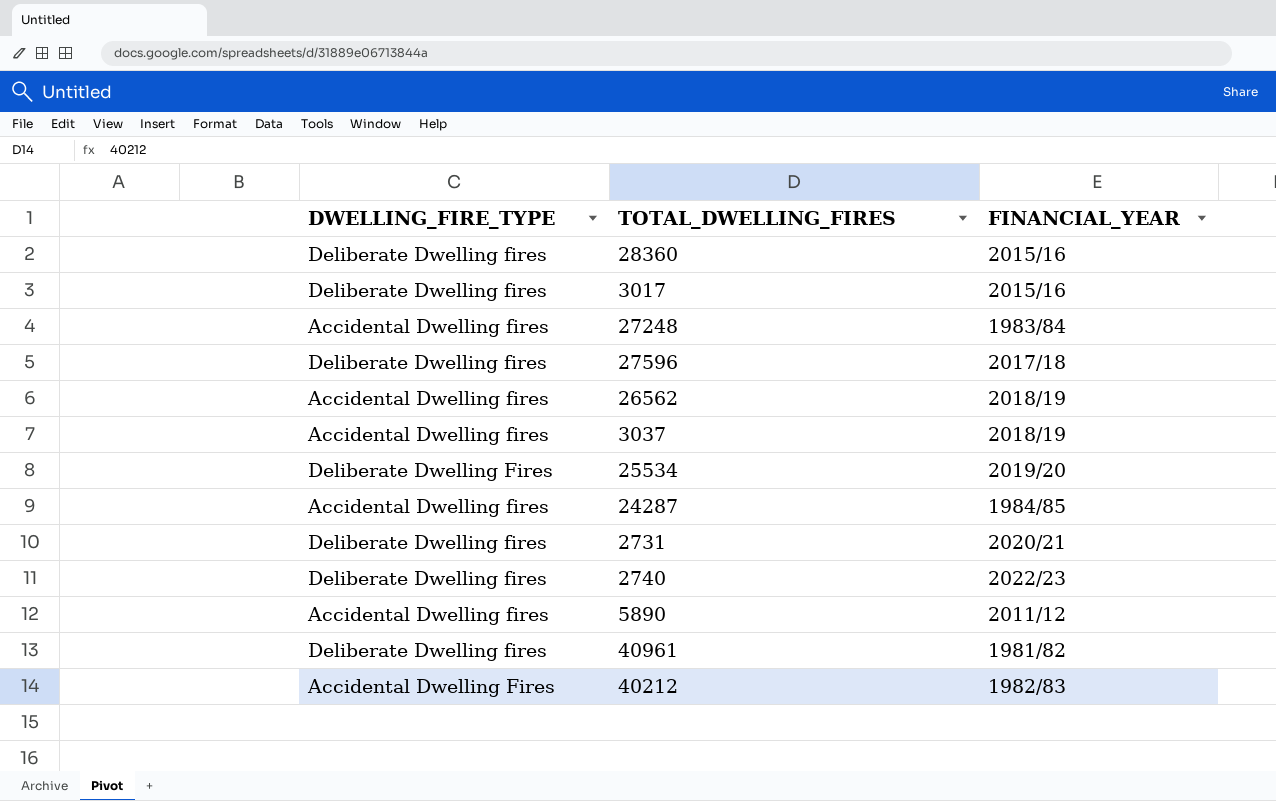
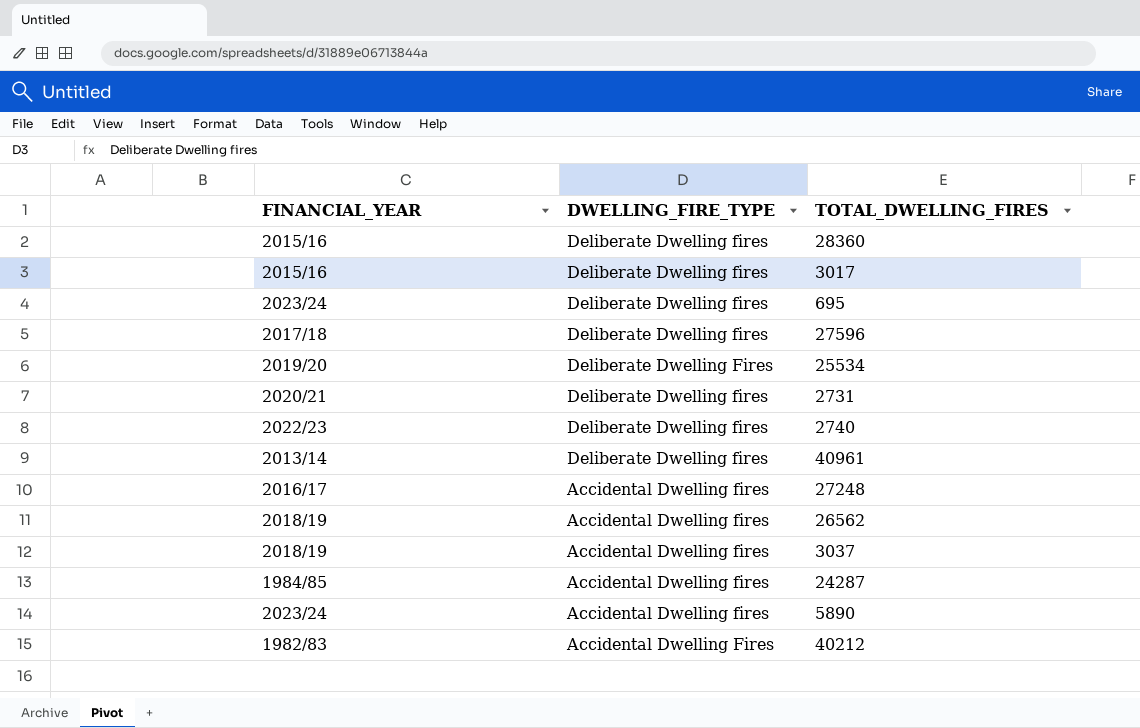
row order: none -> DWELLING_FIRE_TYPE descending
column FINANCIAL_YEAR | position: 3 -> 1
row 695: none -> 2023/24 | Deliberate Dwelling fires
40961 | FINANCIAL_YEAR: 1981/82 -> 2013/14
27248 | FINANCIAL_YEAR: 1983/84 -> 2016/17
5890 | FINANCIAL_YEAR: 2011/12 -> 2023/24

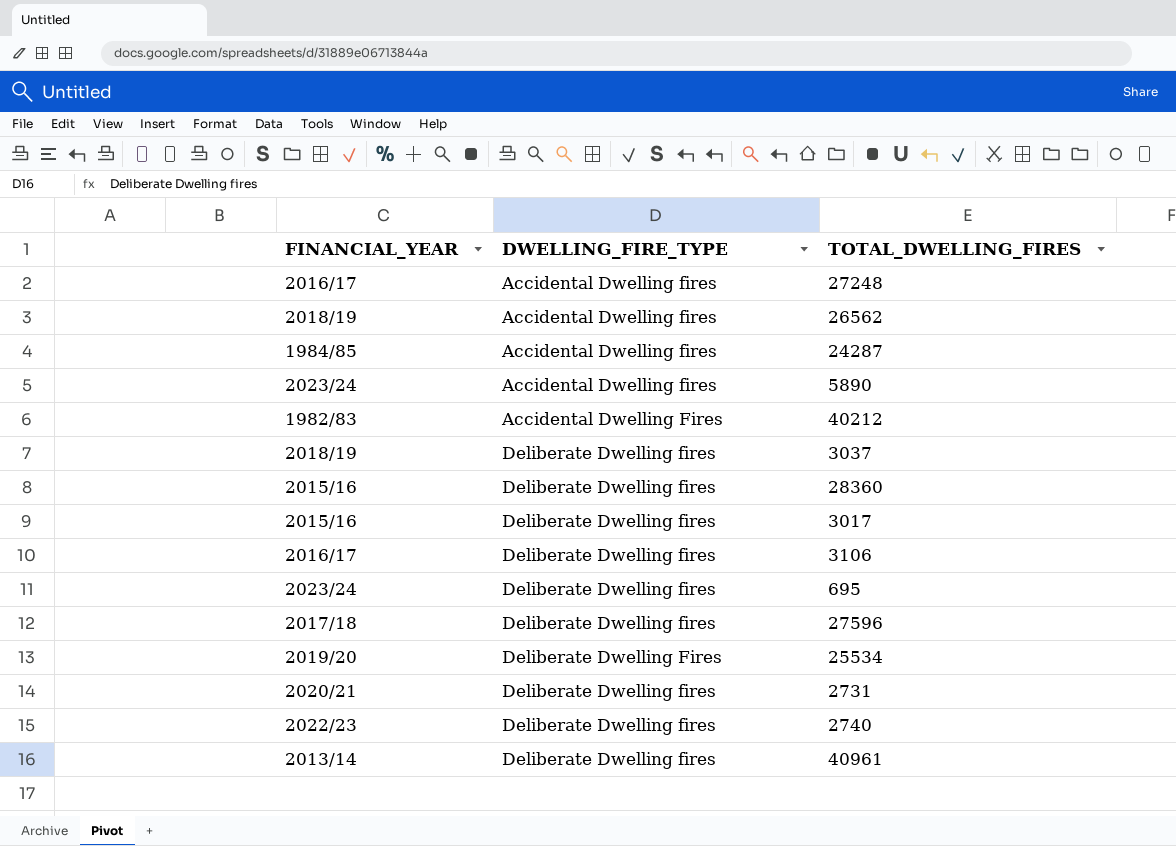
row order: DWELLING_FIRE_TYPE descending -> DWELLING_FIRE_TYPE ascending
3037 | DWELLING_FIRE_TYPE: Accidental Dwelling fires -> Deliberate Dwelling fires
row 3106: none -> 2016/17 | Deliberate Dwelling fires

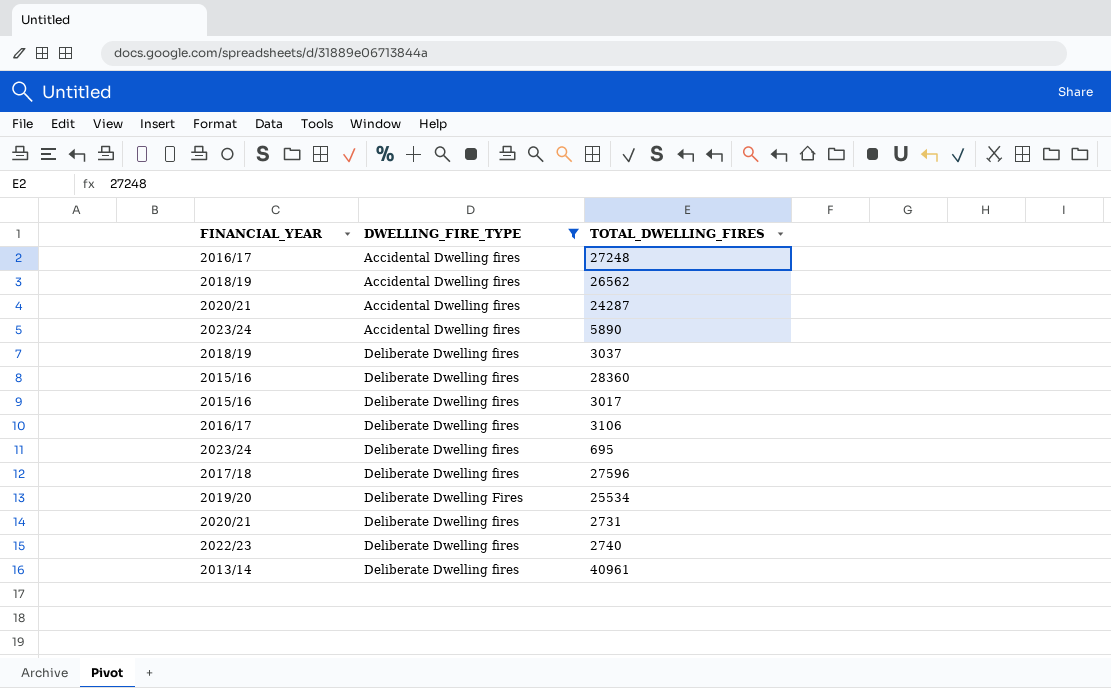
filter: none -> DWELLING_FIRE_TYPE != Accidental Dwelling Fires
24287 | FINANCIAL_YEAR: 1984/85 -> 2020/21

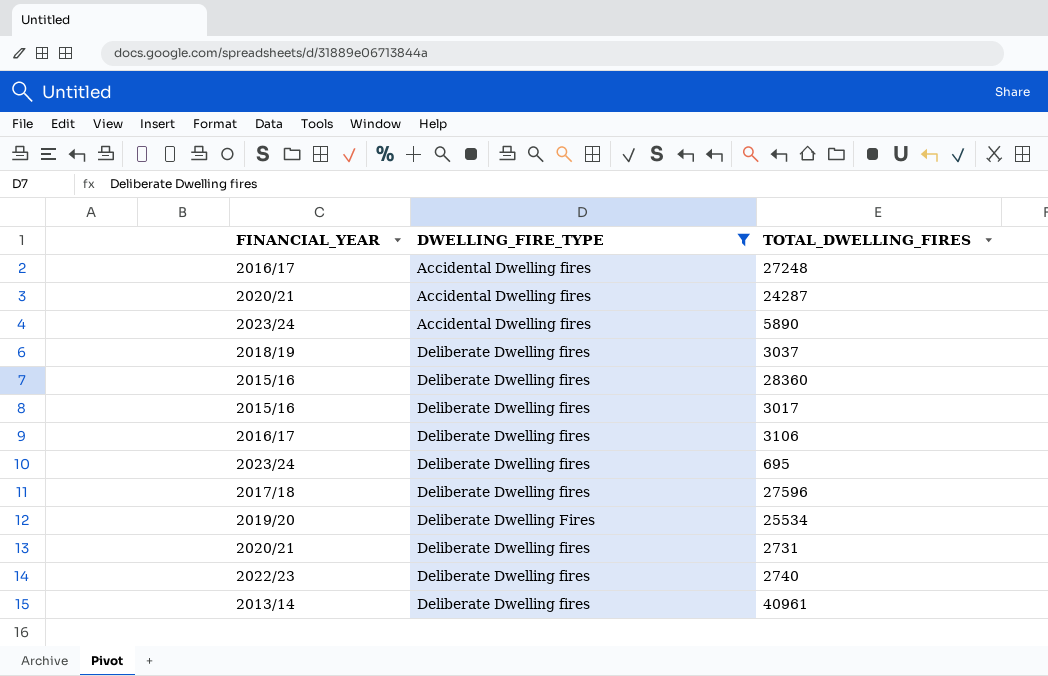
row 26562: 2018/19 | Accidental Dwelling fires -> none

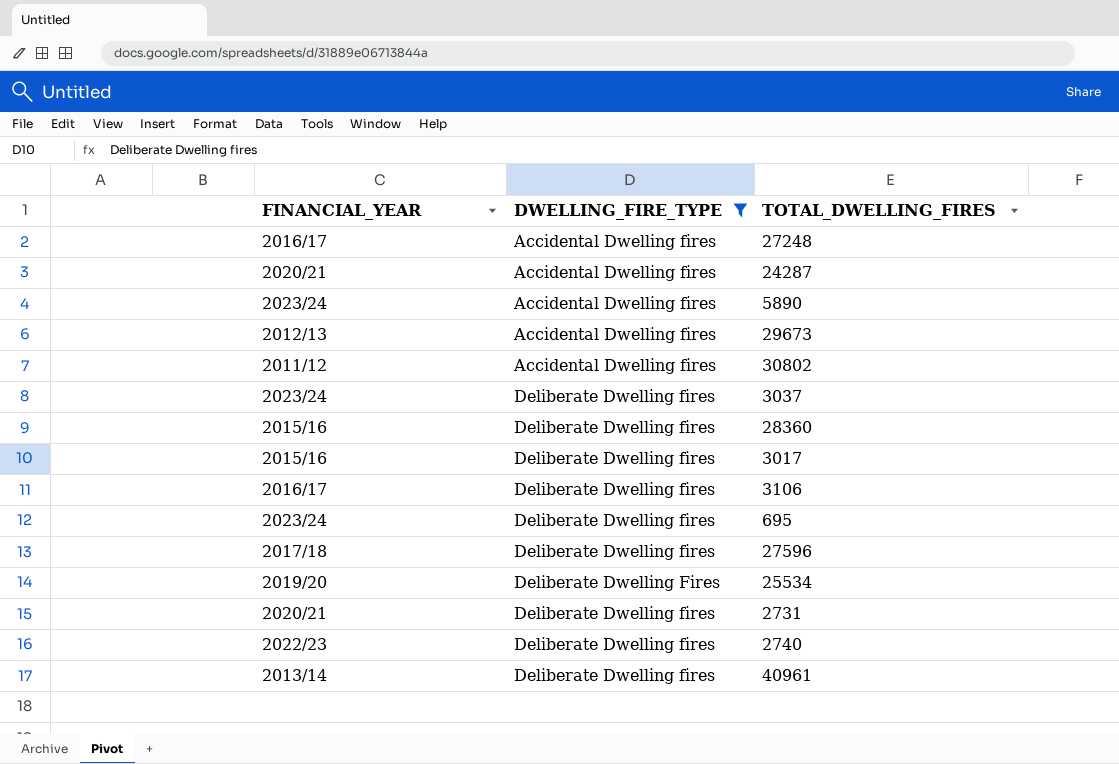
row 29673: none -> 2012/13 | Accidental Dwelling fires
row 30802: none -> 2011/12 | Accidental Dwelling fires
3037 | FINANCIAL_YEAR: 2018/19 -> 2023/24

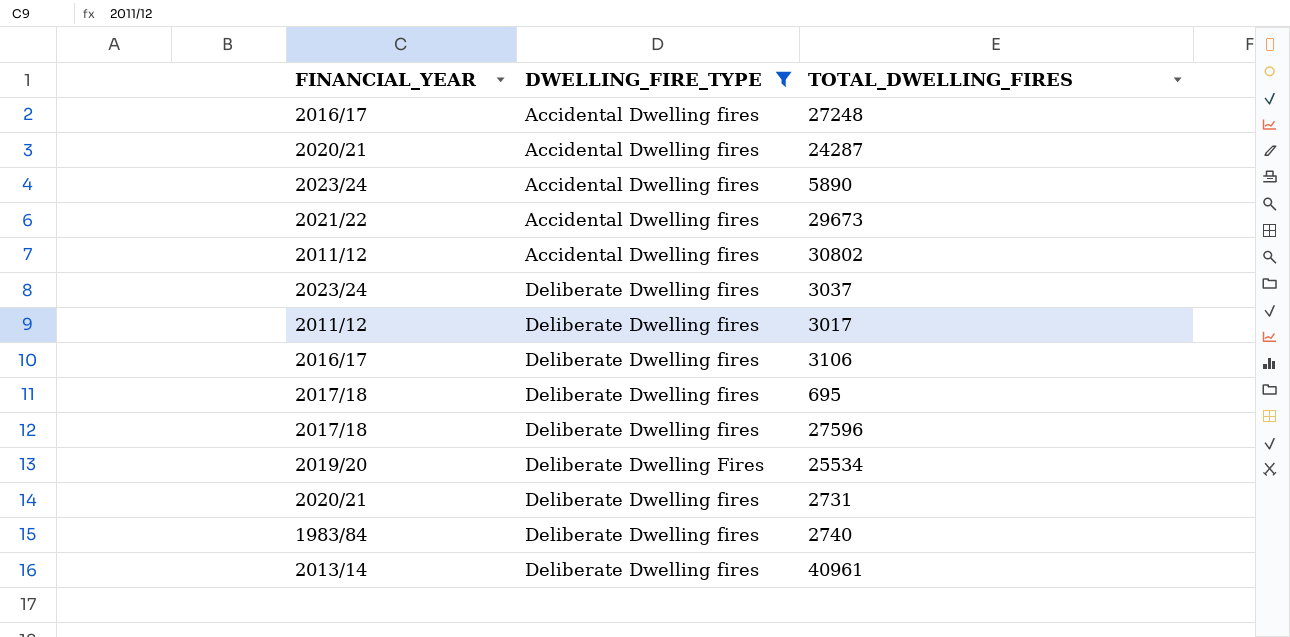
row 28360: 2015/16 | Deliberate Dwelling fires -> none
29673 | FINANCIAL_YEAR: 2012/13 -> 2021/22
3017 | FINANCIAL_YEAR: 2015/16 -> 2011/12
695 | FINANCIAL_YEAR: 2023/24 -> 2017/18
2740 | FINANCIAL_YEAR: 2022/23 -> 1983/84

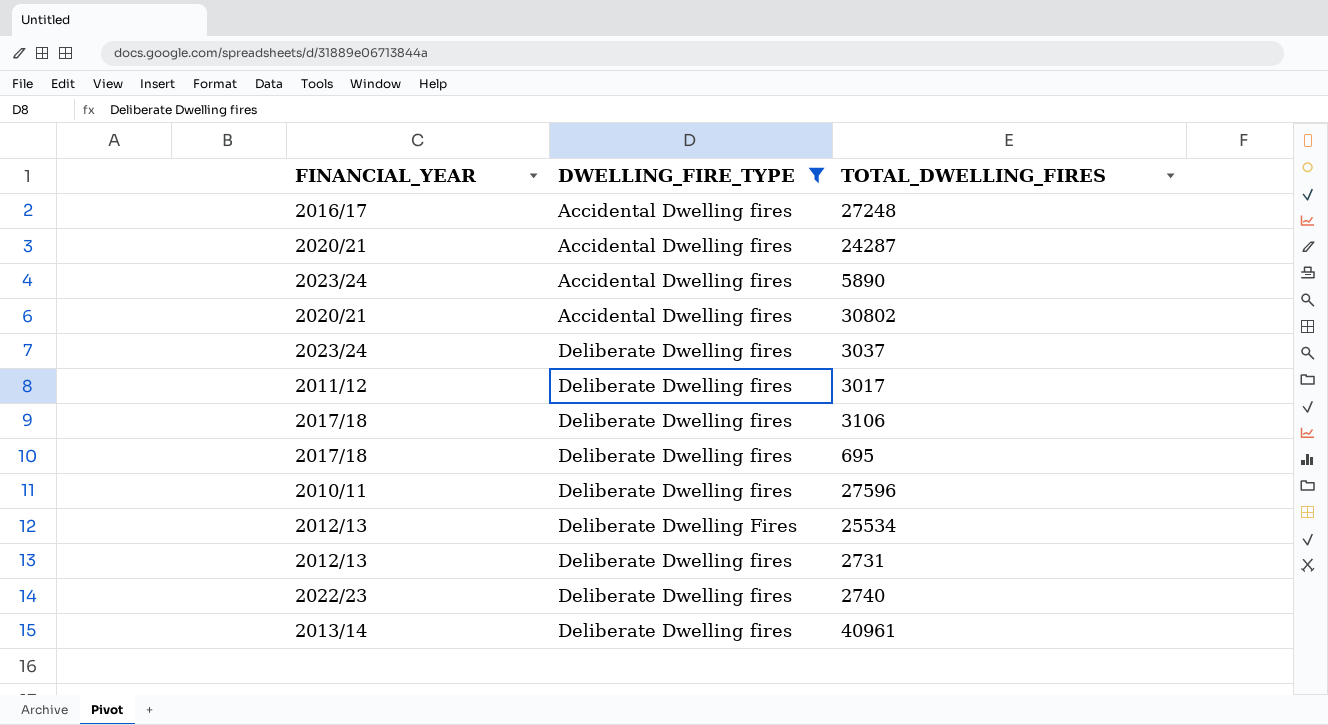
row 29673: 2021/22 | Accidental Dwelling fires -> none
30802 | FINANCIAL_YEAR: 2011/12 -> 2020/21
3106 | FINANCIAL_YEAR: 2016/17 -> 2017/18
27596 | FINANCIAL_YEAR: 2017/18 -> 2010/11
25534 | FINANCIAL_YEAR: 2019/20 -> 2012/13
2731 | FINANCIAL_YEAR: 2020/21 -> 2012/13
2740 | FINANCIAL_YEAR: 1983/84 -> 2022/23

